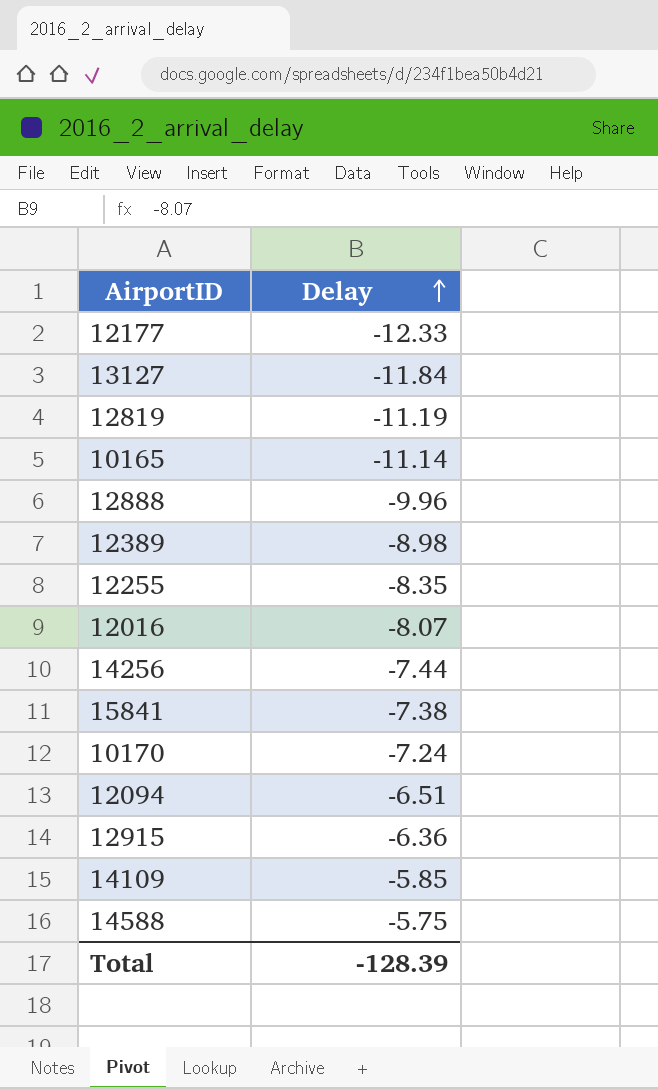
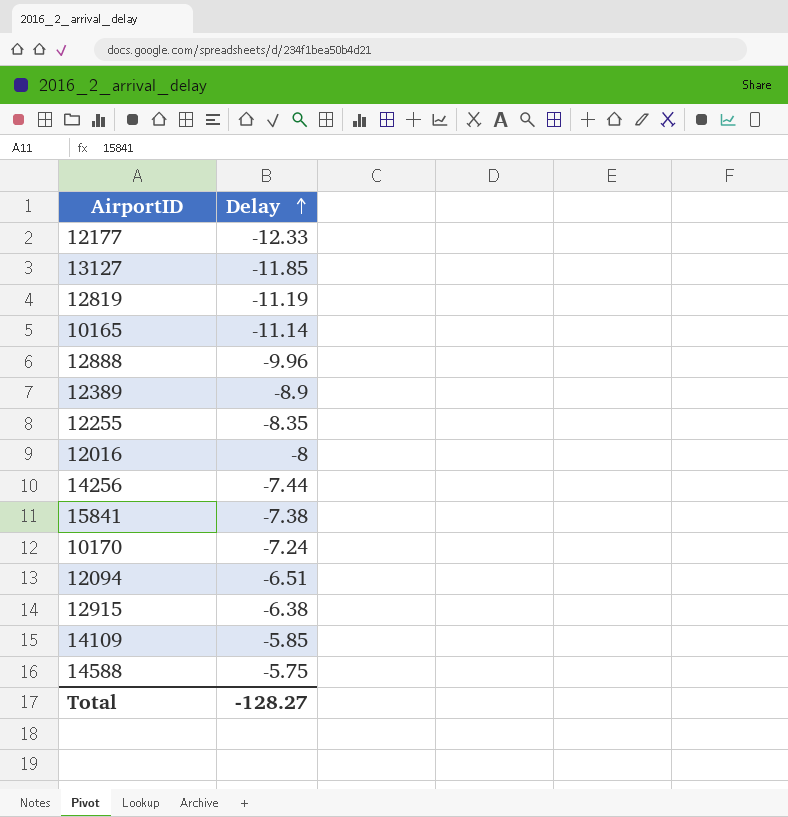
13127 | Delay: -11.84 -> -11.85
12389 | Delay: -8.98 -> -8.9
12016 | Delay: -8.07 -> -8
12915 | Delay: -6.36 -> -6.38
Total | Delay: -128.39 -> -128.27

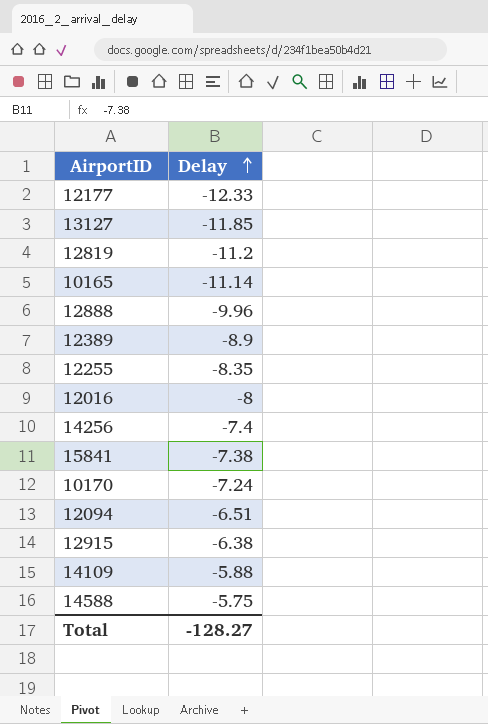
12819 | Delay: -11.19 -> -11.2
14256 | Delay: -7.44 -> -7.4
14109 | Delay: -5.85 -> -5.88

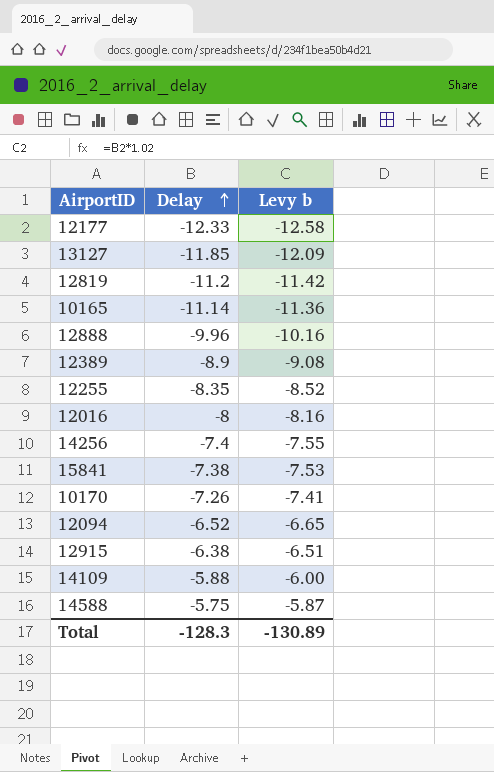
column Levy b | formula: none -> [Delay] * 1.02
10170 | Delay: -7.24 -> -7.26
12094 | Delay: -6.51 -> -6.52
Total | Delay: -128.27 -> -128.3

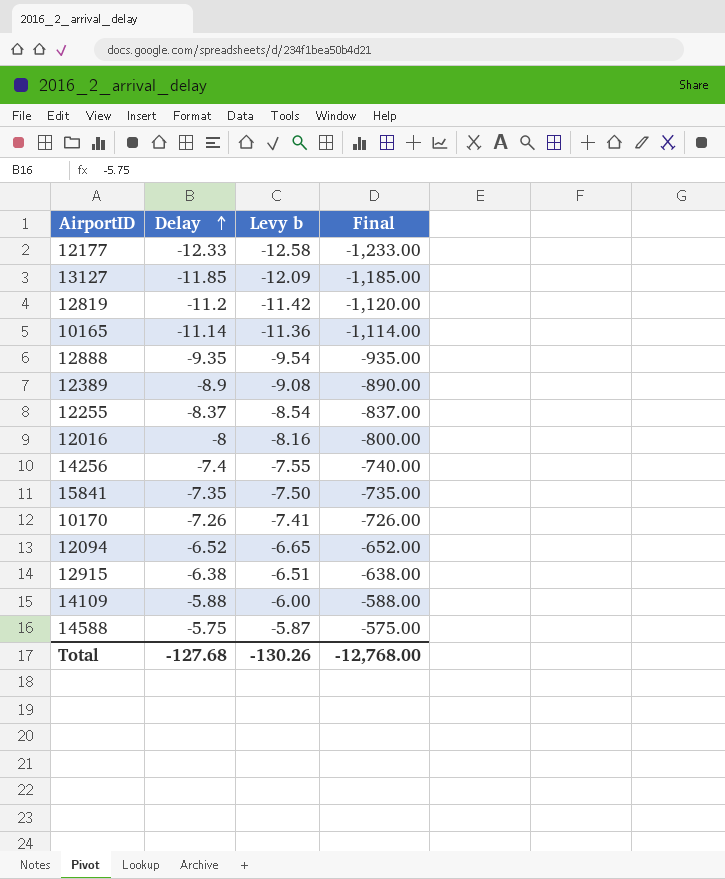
column Final | formula: none -> [Delay] * 100
12888 | Delay: -9.96 -> -9.35
12888 | Levy b: -10.16 -> -9.54
12255 | Delay: -8.35 -> -8.37
12255 | Levy b: -8.52 -> -8.54
15841 | Delay: -7.38 -> -7.35
15841 | Levy b: -7.53 -> -7.50
Total | Delay: -128.3 -> -127.68
Total | Levy b: -130.89 -> -130.26

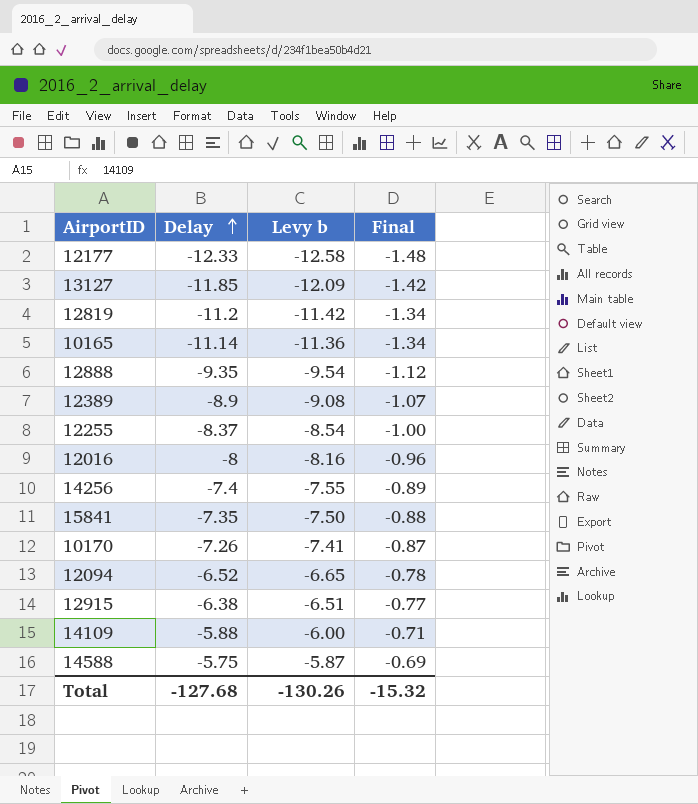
column Final | formula: [Delay] * 100 -> [Delay] * 0.12
Total | Final: -12,768.00 -> -15.32

